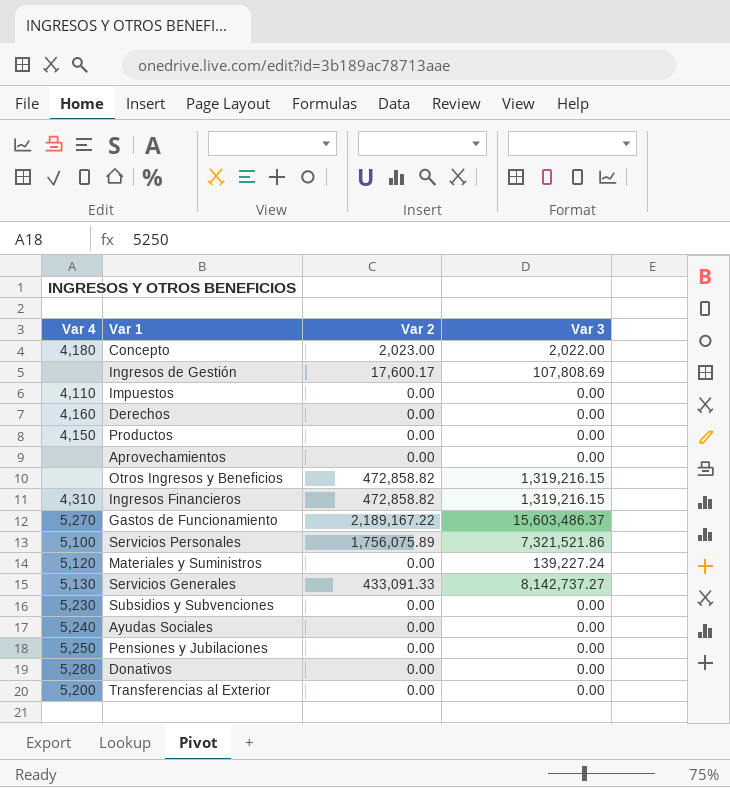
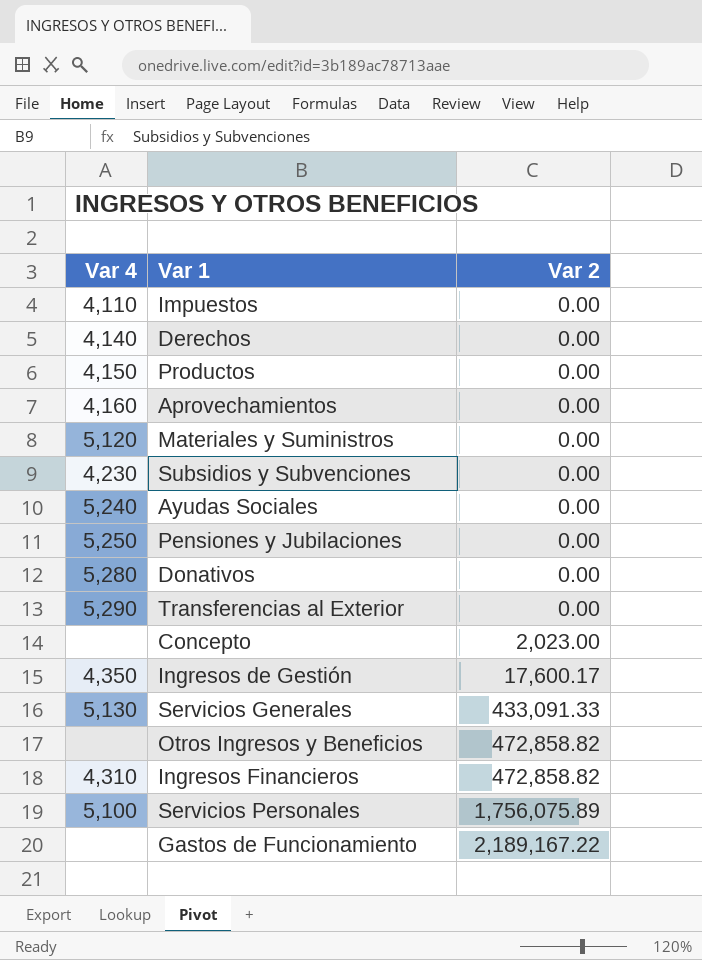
row order: none -> Var 2 ascending
column Var 3 | position: 4 -> none
Derechos | Var 4: 4,160 -> 4,140
Aprovechamientos | Var 4: none -> 4,160
Subsidios y Subvenciones | Var 4: 5,230 -> 4,230
Transferencias al Exterior | Var 4: 5,200 -> 5,290
Concepto | Var 4: 4,180 -> none
Ingresos de Gestión | Var 4: none -> 4,350
Gastos de Funcionamiento | Var 4: 5,270 -> none

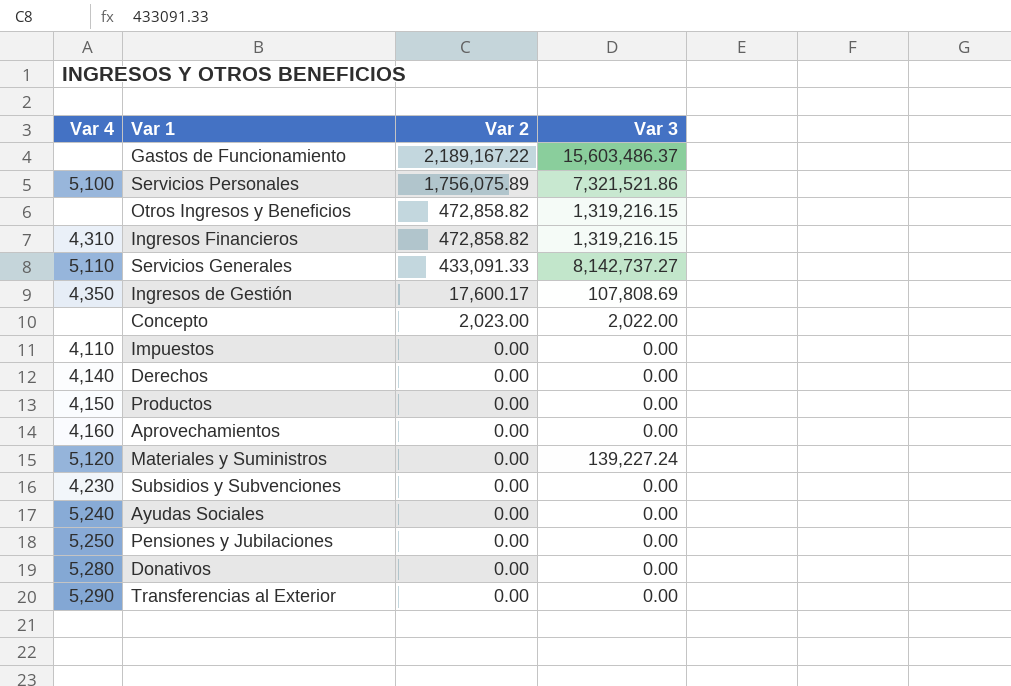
row order: Var 2 ascending -> Var 2 descending
column Var 3 | position: none -> 4
Servicios Generales | Var 4: 5,130 -> 5,110

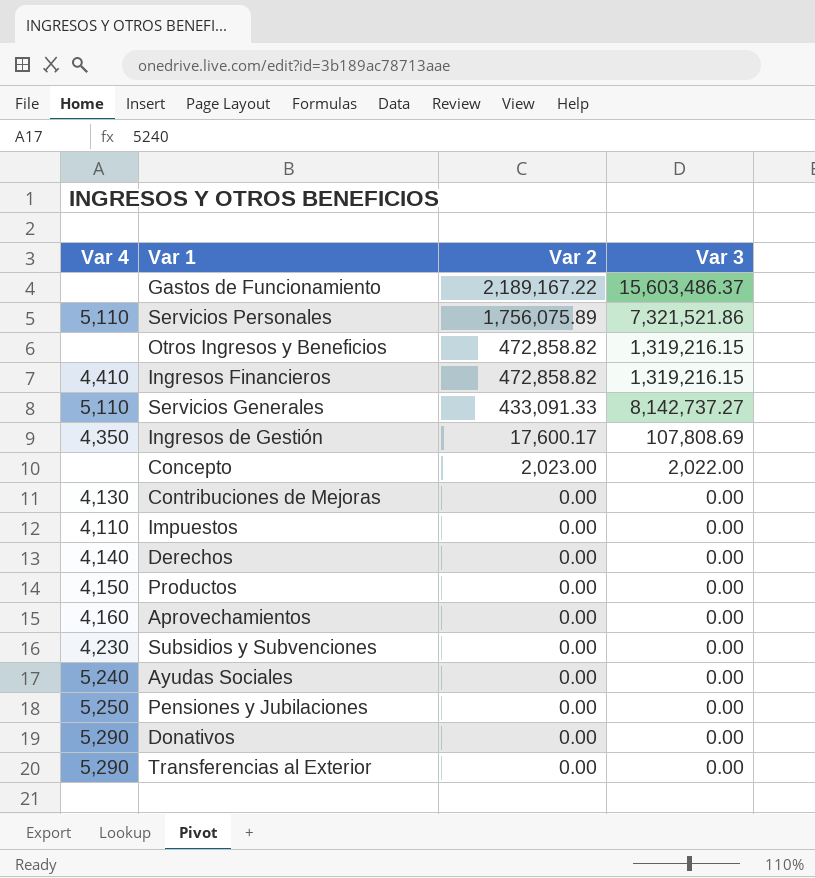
row Materiales y Suministros: 5,120 | 0.00 | 139,227.24 -> none
Servicios Personales | Var 4: 5,100 -> 5,110
Ingresos Financieros | Var 4: 4,310 -> 4,410
row Contribuciones de Mejoras: none -> 4,130 | 0.00 | 0.00
Donativos | Var 4: 5,280 -> 5,290

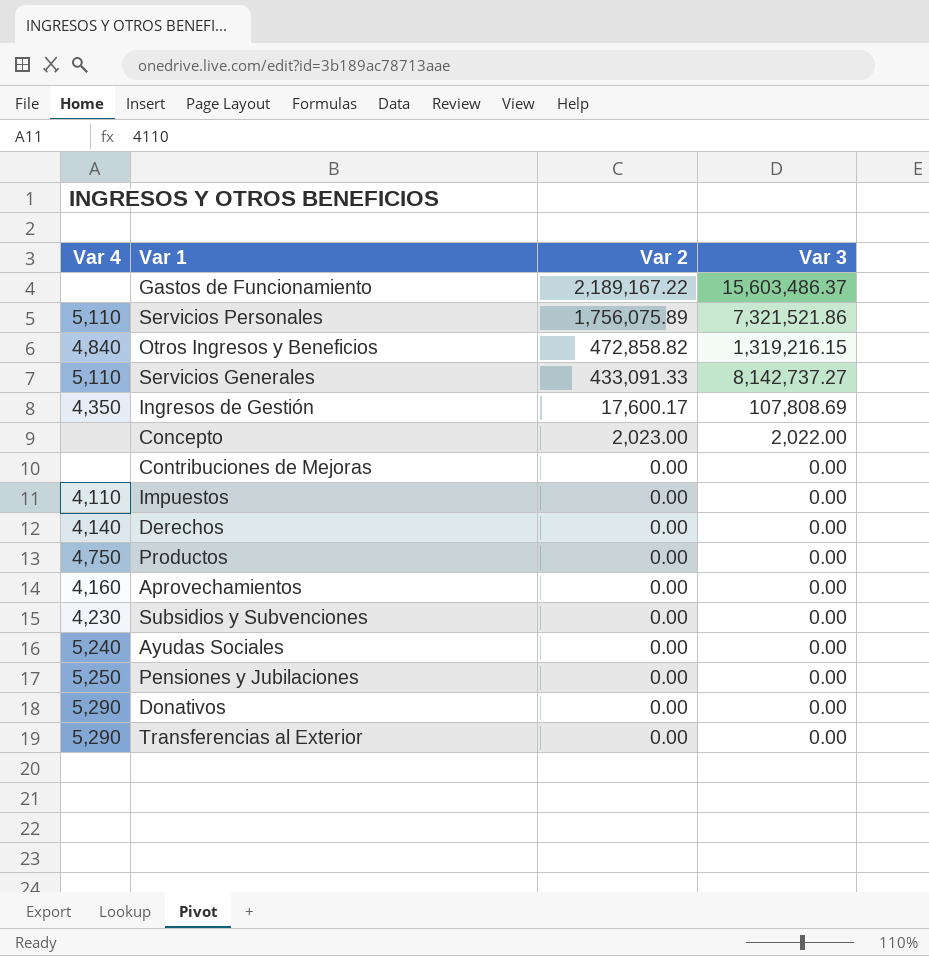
row Ingresos Financieros: 4,410 | 472,858.82 | 1,319,216.15 -> none
Otros Ingresos y Beneficios | Var 4: none -> 4,840
Contribuciones de Mejoras | Var 4: 4,130 -> none
Productos | Var 4: 4,150 -> 4,750

